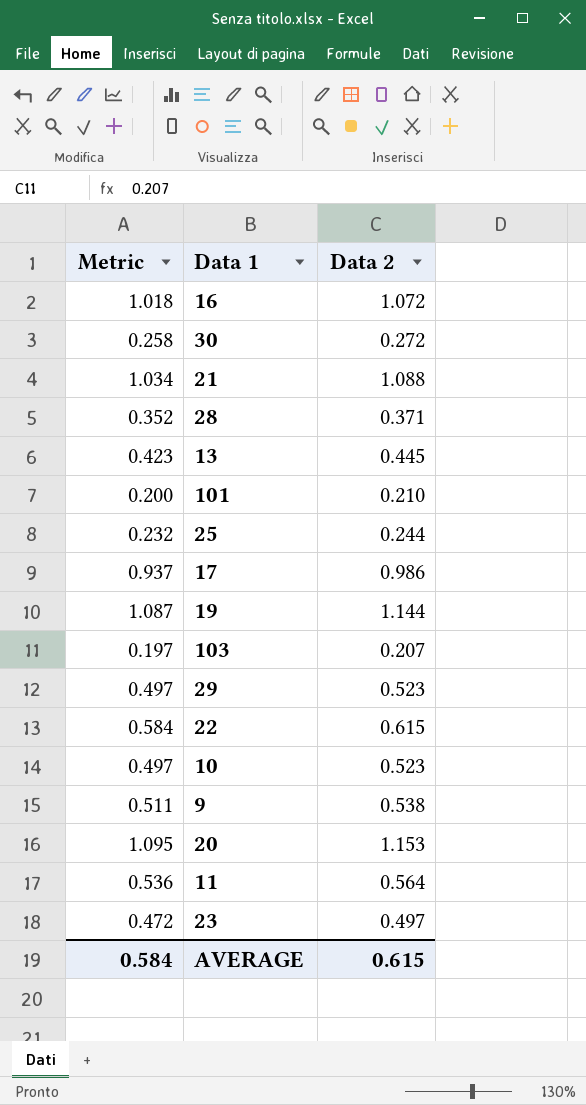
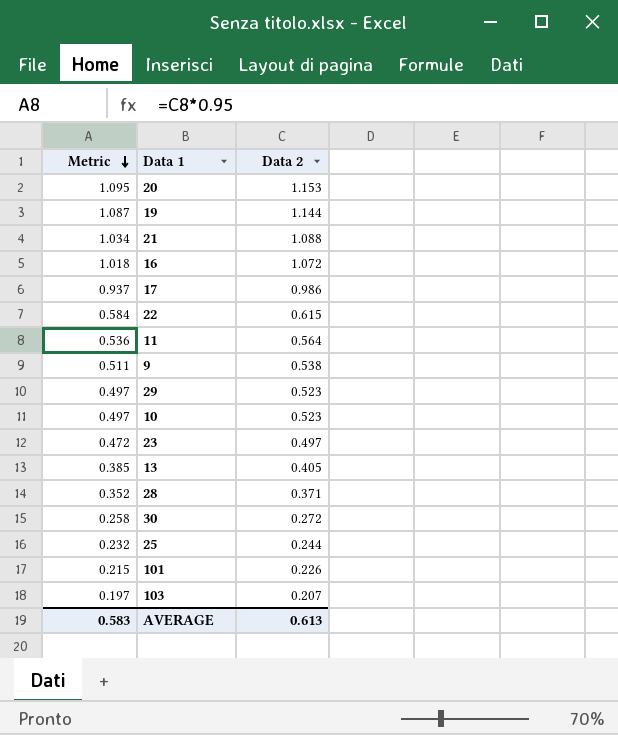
row order: none -> Metric descending
13 | Metric: 0.423 -> 0.385
13 | Data 2: 0.445 -> 0.405
101 | Metric: 0.200 -> 0.215
101 | Data 2: 0.210 -> 0.226
AVERAGE | Metric: 0.584 -> 0.583
AVERAGE | Data 2: 0.615 -> 0.613

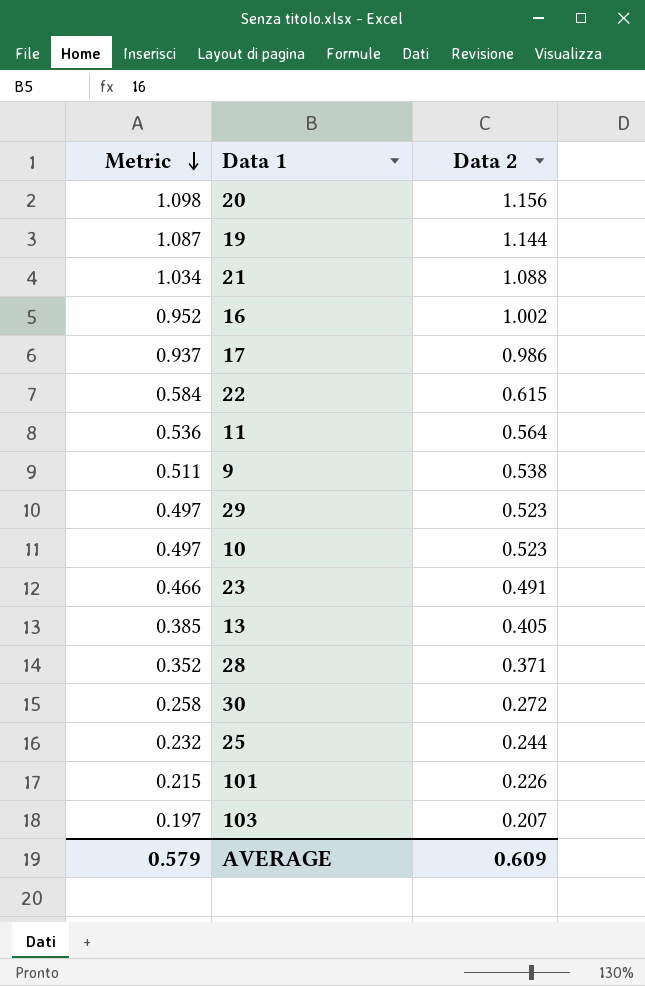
20 | Metric: 1.095 -> 1.098
20 | Data 2: 1.153 -> 1.156
16 | Metric: 1.018 -> 0.952
16 | Data 2: 1.072 -> 1.002
23 | Metric: 0.472 -> 0.466
23 | Data 2: 0.497 -> 0.491
AVERAGE | Metric: 0.583 -> 0.579
AVERAGE | Data 2: 0.613 -> 0.609

